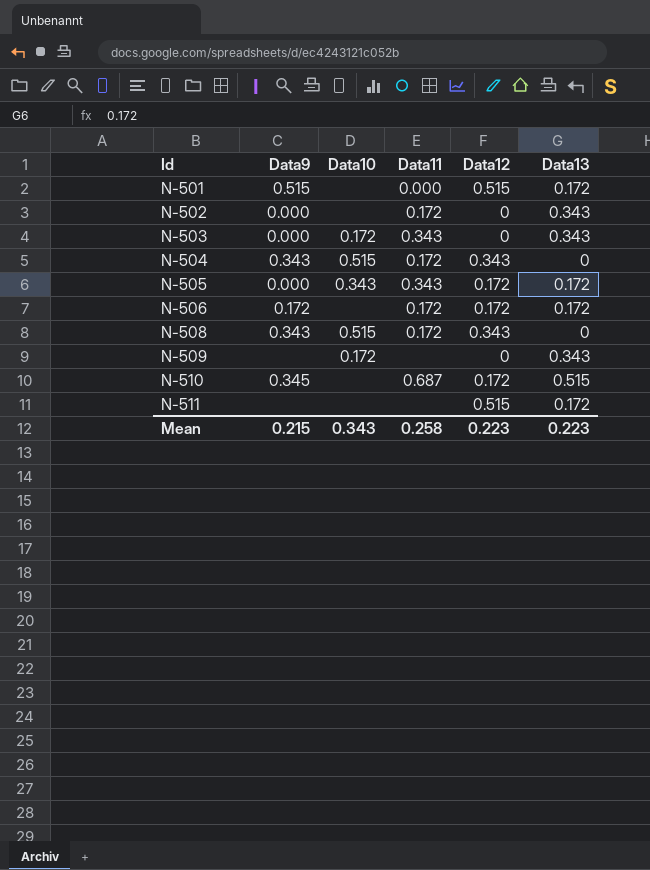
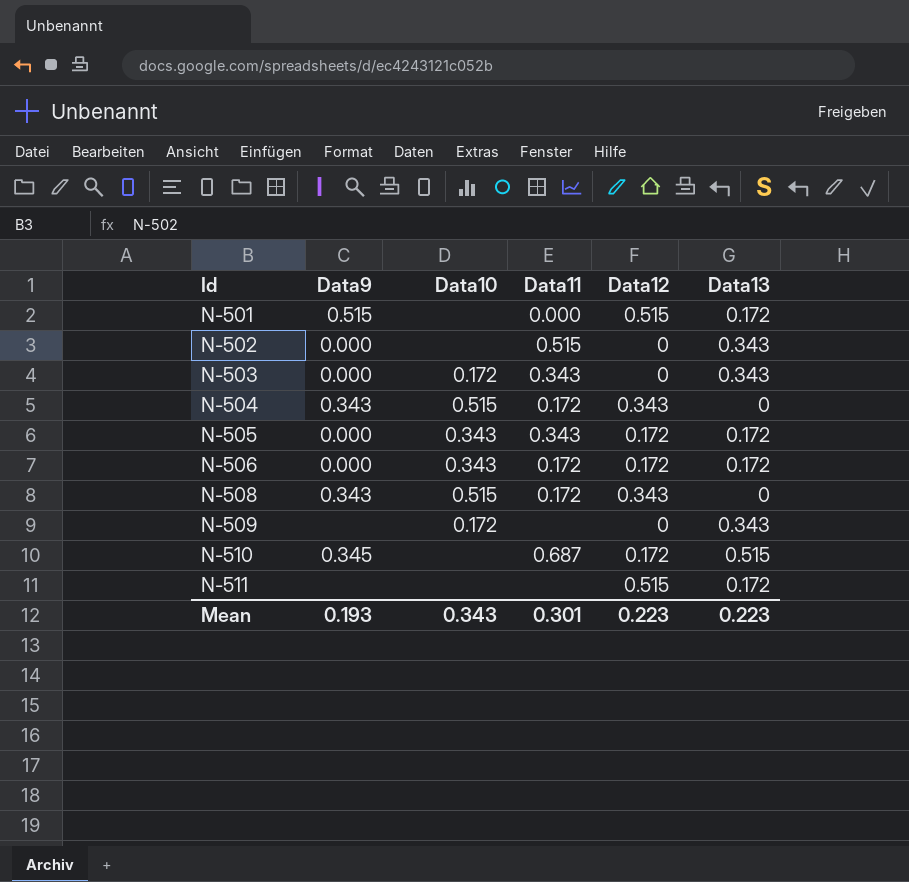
N-502 | Data11: 0.172 -> 0.515
N-506 | Data9: 0.172 -> 0.000
N-506 | Data10: none -> 0.343
Mean | Data9: 0.215 -> 0.193
Mean | Data11: 0.258 -> 0.301

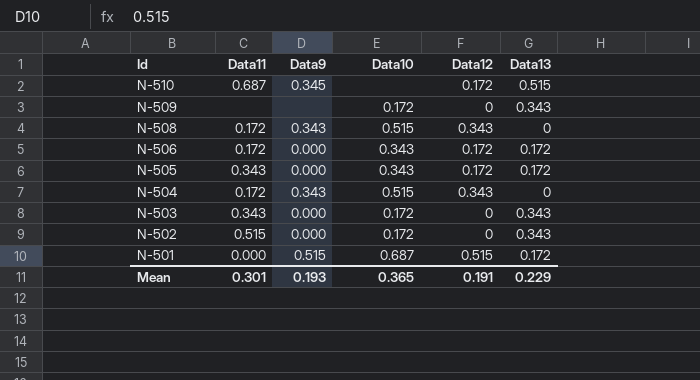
row order: Id ascending -> Id descending
column Data11 | position: 4 -> 2
row N-511: none | none | none | 0.515 | 0.172 -> none
N-502 | Data10: none -> 0.172
N-501 | Data10: none -> 0.687
Mean | Data10: 0.343 -> 0.365
Mean | Data12: 0.223 -> 0.191
Mean | Data13: 0.223 -> 0.229

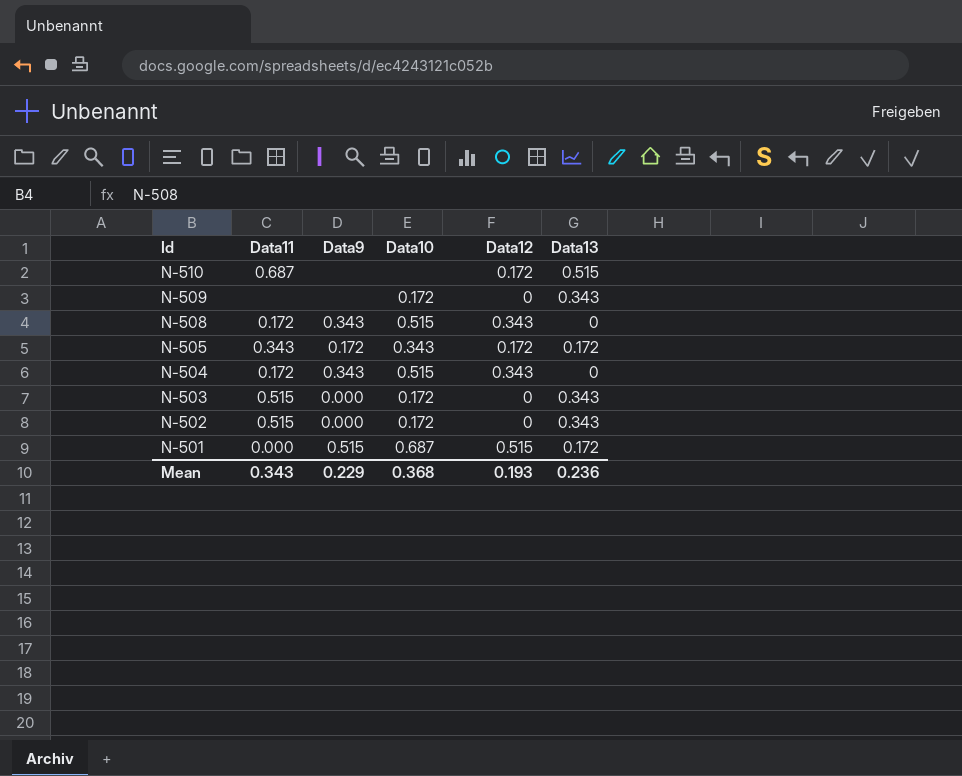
row N-506: 0.172 | 0.000 | 0.343 | 0.172 | 0.172 -> none
N-510 | Data9: 0.345 -> none
N-505 | Data9: 0.000 -> 0.172
N-503 | Data11: 0.343 -> 0.515
Mean | Data11: 0.301 -> 0.343
Mean | Data9: 0.193 -> 0.229
Mean | Data10: 0.365 -> 0.368
Mean | Data12: 0.191 -> 0.193
Mean | Data13: 0.229 -> 0.236

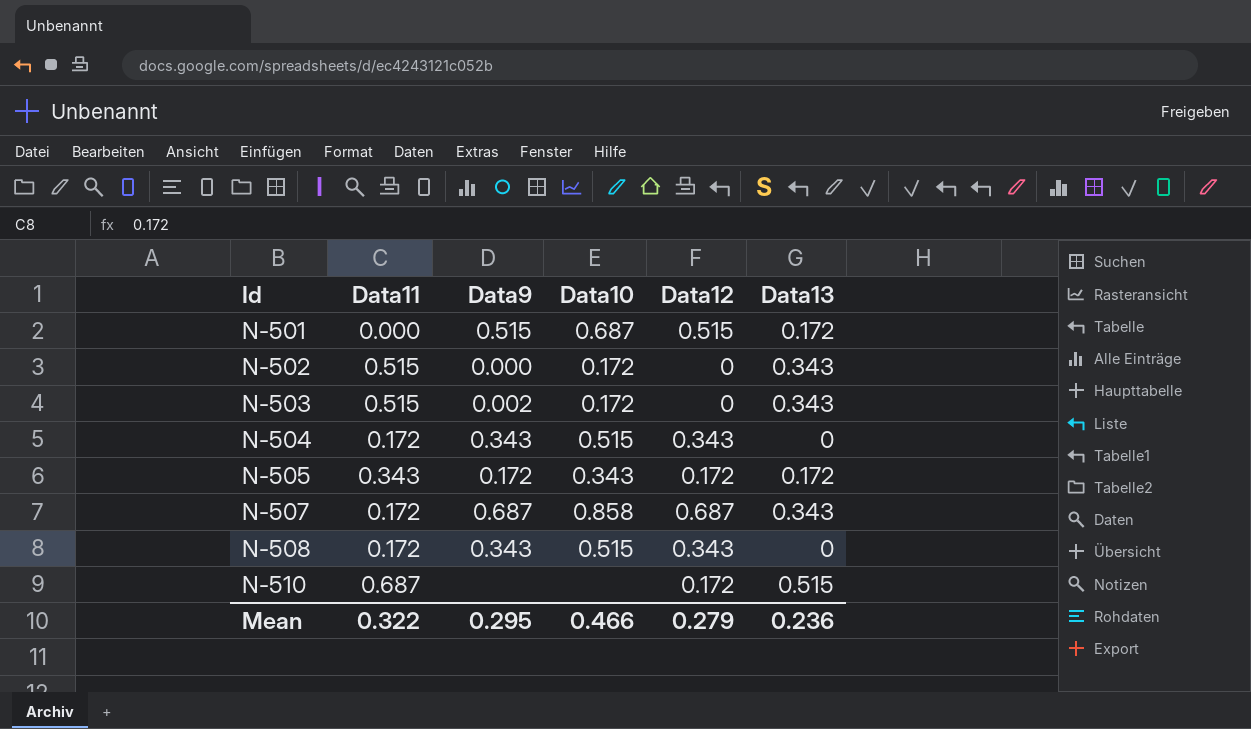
row order: Id descending -> Id ascending
row N-509: none | none | 0.172 | 0 | 0.343 -> none
N-503 | Data9: 0.000 -> 0.002
row N-507: none -> 0.172 | 0.687 | 0.858 | 0.687 | 0.343
Mean | Data11: 0.343 -> 0.322
Mean | Data9: 0.229 -> 0.295
Mean | Data10: 0.368 -> 0.466
Mean | Data12: 0.193 -> 0.279

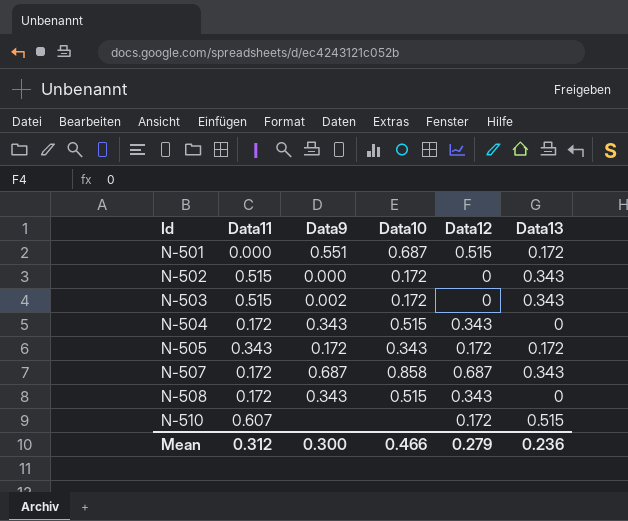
N-501 | Data9: 0.515 -> 0.551
N-510 | Data11: 0.687 -> 0.607
Mean | Data11: 0.322 -> 0.312
Mean | Data9: 0.295 -> 0.300

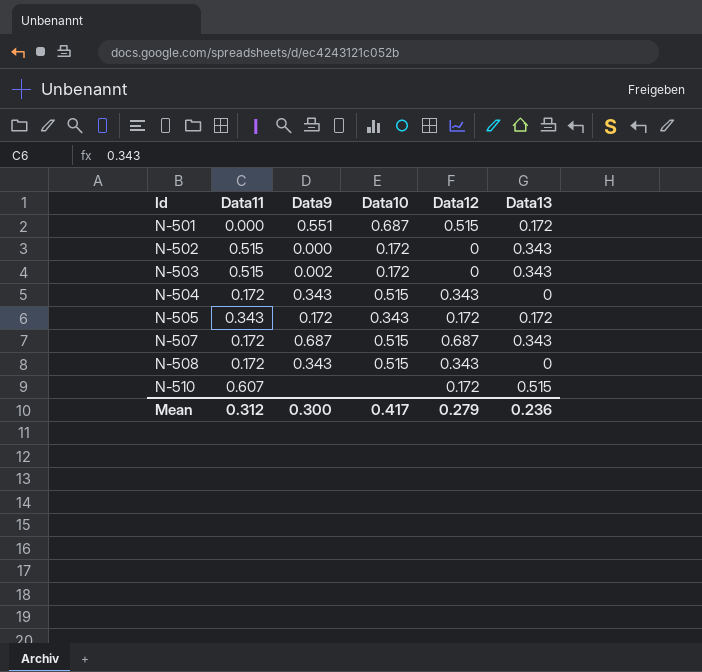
N-507 | Data10: 0.858 -> 0.515
Mean | Data10: 0.466 -> 0.417

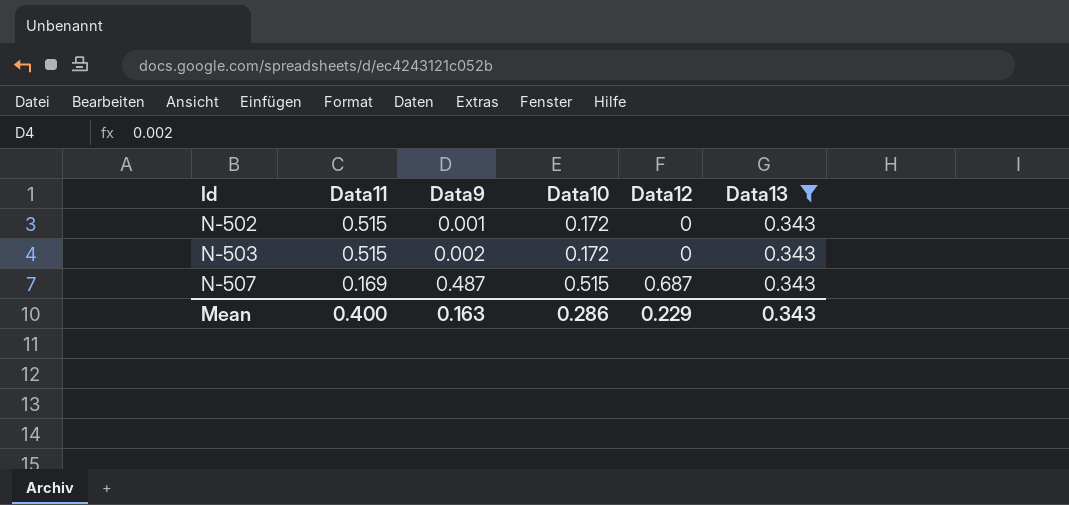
filter: none -> Data13 = 0.343
N-502 | Data9: 0.000 -> 0.001
N-507 | Data11: 0.172 -> 0.169
N-507 | Data9: 0.687 -> 0.487
Mean | Data11: 0.312 -> 0.400
Mean | Data9: 0.300 -> 0.163
Mean | Data10: 0.417 -> 0.286
Mean | Data12: 0.279 -> 0.229
Mean | Data13: 0.236 -> 0.343

